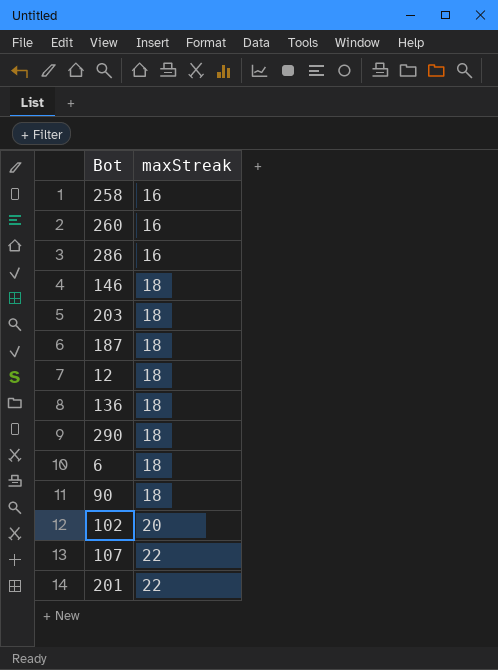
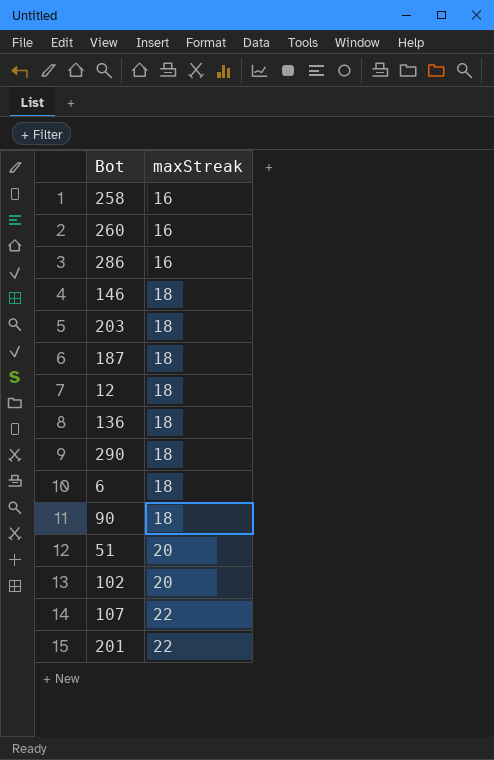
row 51: none -> 20

